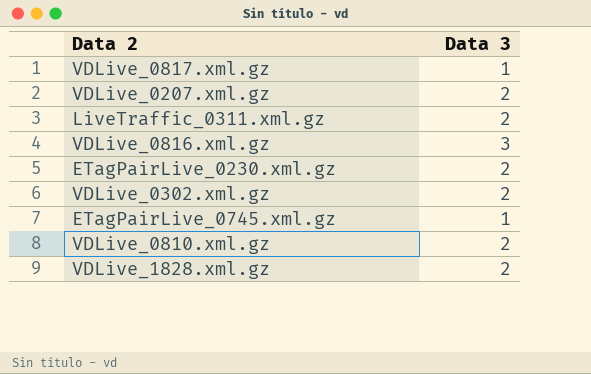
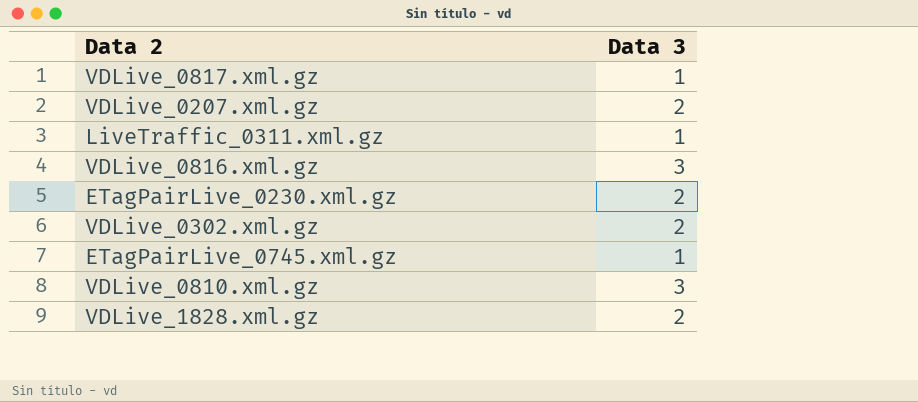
LiveTraffic_0311.xml.gz | Data 3: 2 -> 1
VDLive_0810.xml.gz | Data 3: 2 -> 3

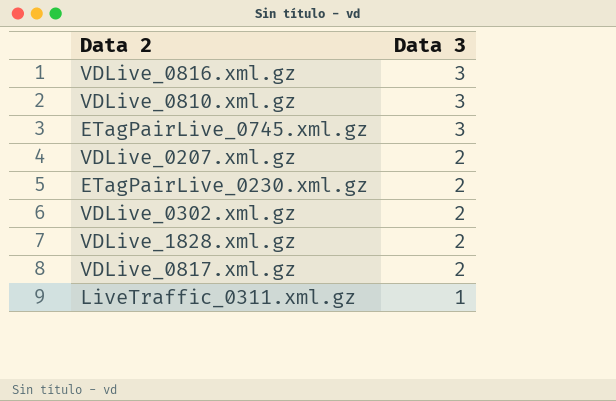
row order: none -> Data 3 descending
ETagPairLive_0745.xml.gz | Data 3: 1 -> 3
VDLive_0817.xml.gz | Data 3: 1 -> 2

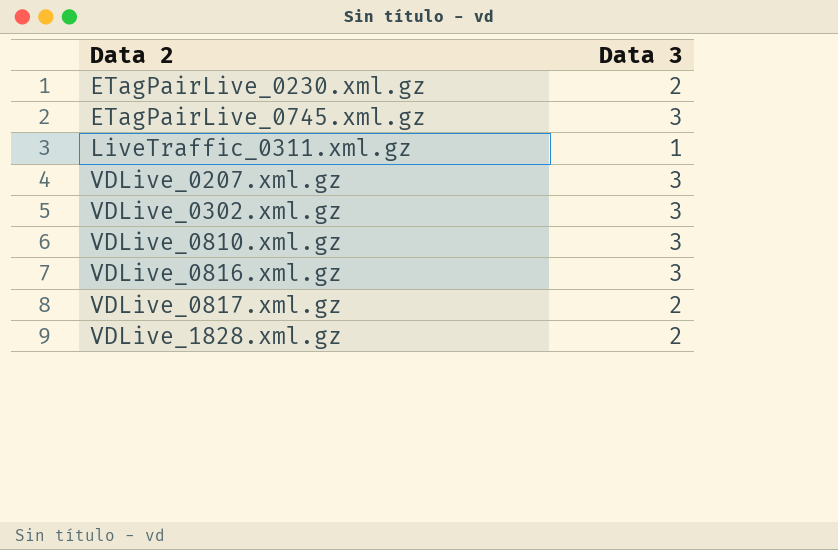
row order: Data 3 descending -> Data 2 ascending
VDLive_0207.xml.gz | Data 3: 2 -> 3
VDLive_0302.xml.gz | Data 3: 2 -> 3

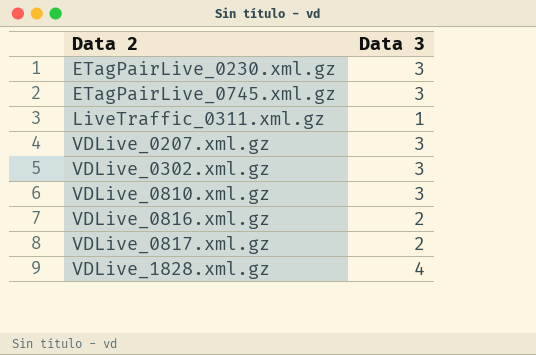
ETagPairLive_0230.xml.gz | Data 3: 2 -> 3
VDLive_0816.xml.gz | Data 3: 3 -> 2
VDLive_1828.xml.gz | Data 3: 2 -> 4

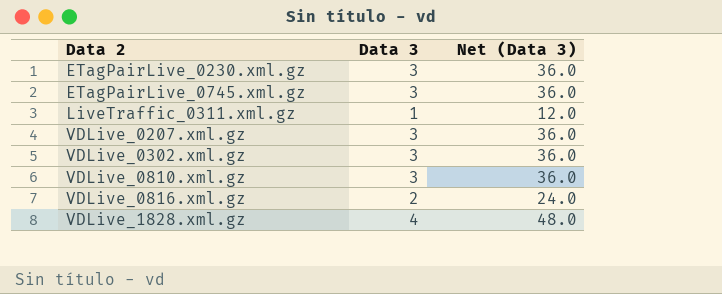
column Net (Data 3) | formula: none -> [Data 3] * 12
row VDLive_0817.xml.gz: 2 -> none

